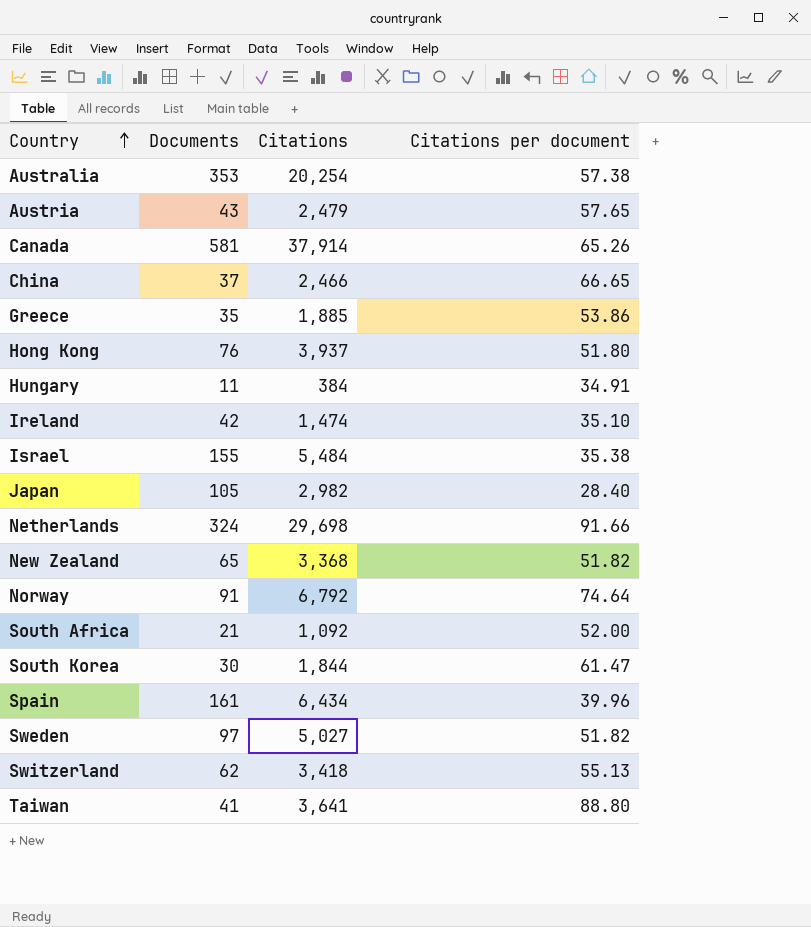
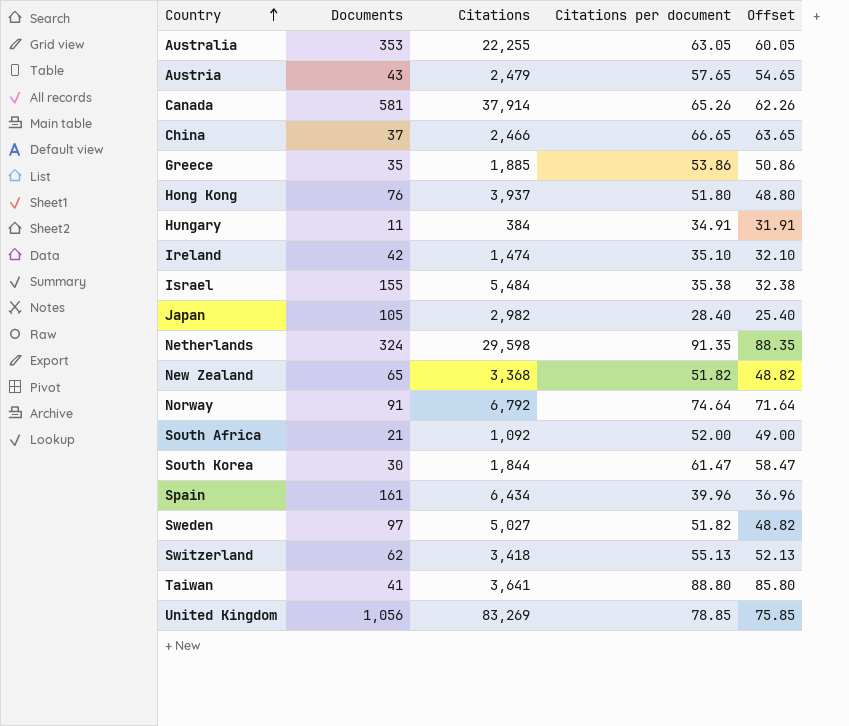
column Offset | formula: none -> [Citations per document] - 3
Australia | Citations: 20,254 -> 22,255
Australia | Citations per document: 57.38 -> 63.05
Netherlands | Citations: 29,698 -> 29,598
Netherlands | Citations per document: 91.66 -> 91.35
row United Kingdom: none -> 1,056 | 83,269 | 78.85 | 75.85

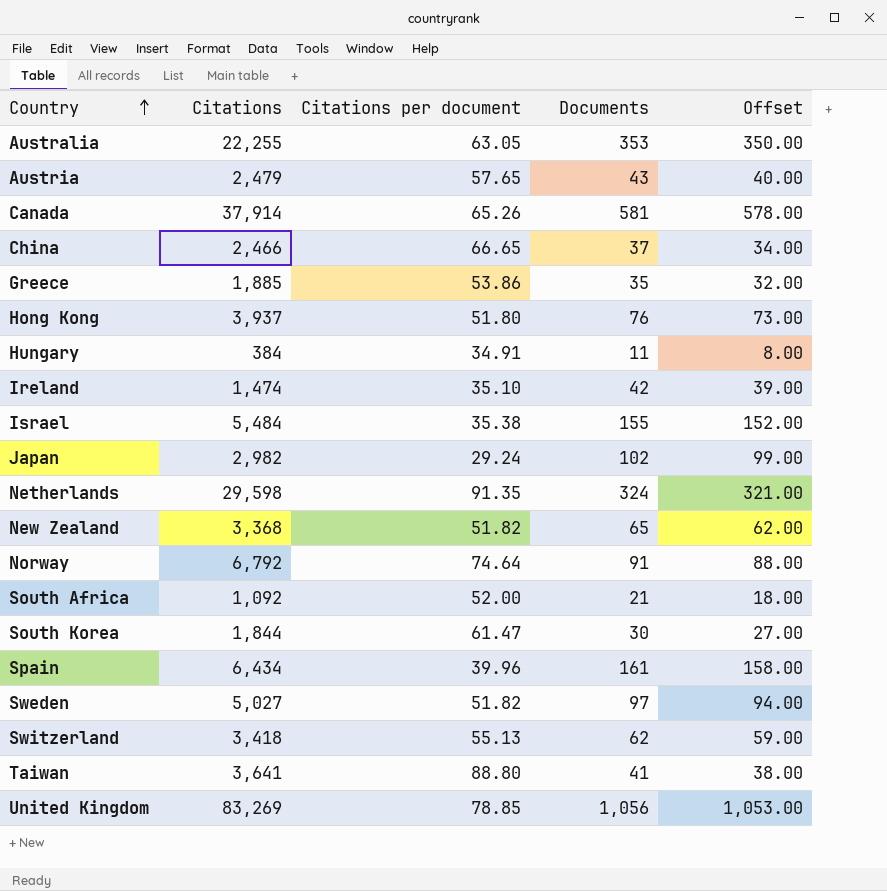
column Documents | position: 2 -> 4
column Offset | formula: [Citations per document] - 3 -> [Documents] - 3
Japan | Citations per document: 28.40 -> 29.24
Japan | Documents: 105 -> 102

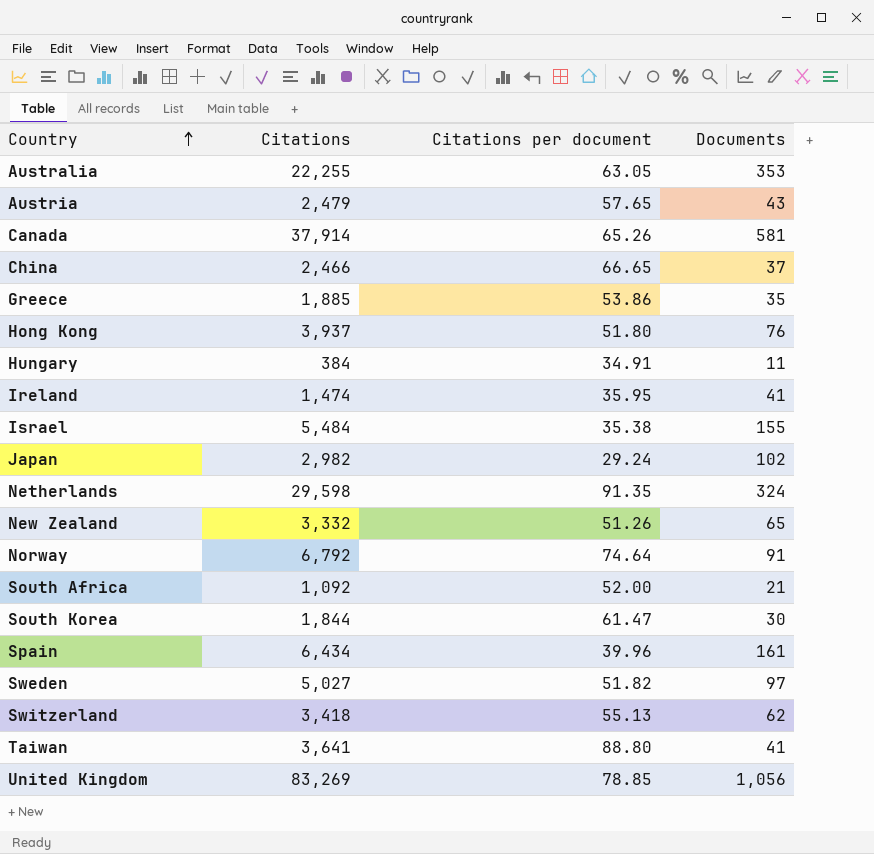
column Offset | formula: [Documents] - 3 -> none
Ireland | Citations per document: 35.10 -> 35.95
Ireland | Documents: 42 -> 41
New Zealand | Citations: 3,368 -> 3,332
New Zealand | Citations per document: 51.82 -> 51.26

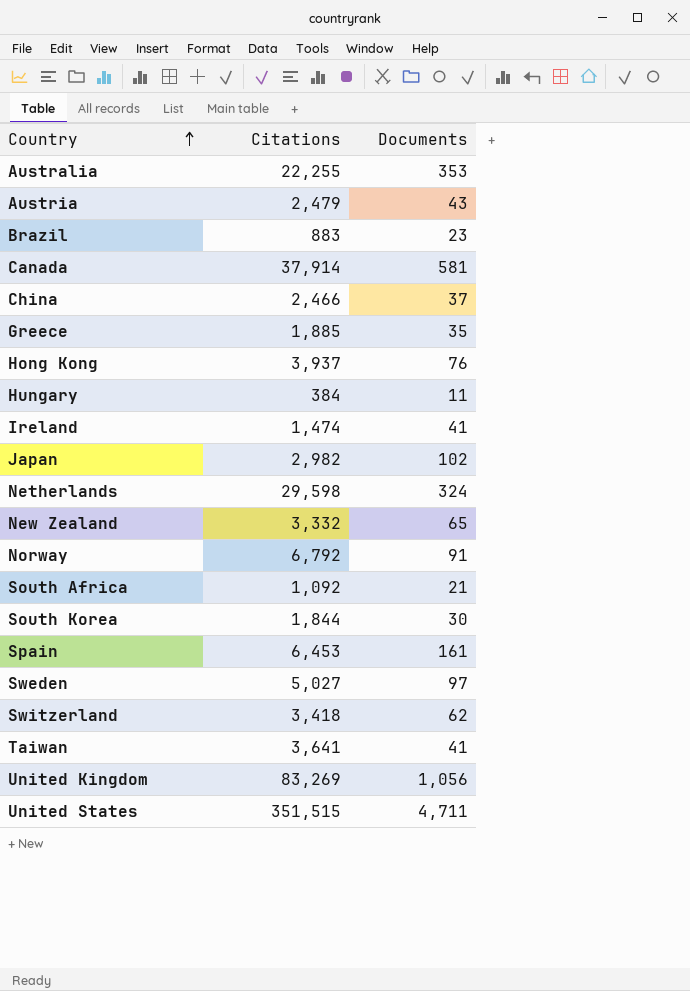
column Citations per document | formula: [Citations] / [Documents] -> none
row Israel: 5,484 | 35.38 | 155 -> none
row Brazil: none -> 883 | 23
Spain | Citations: 6,434 -> 6,453
row United States: none -> 351,515 | 4,711

